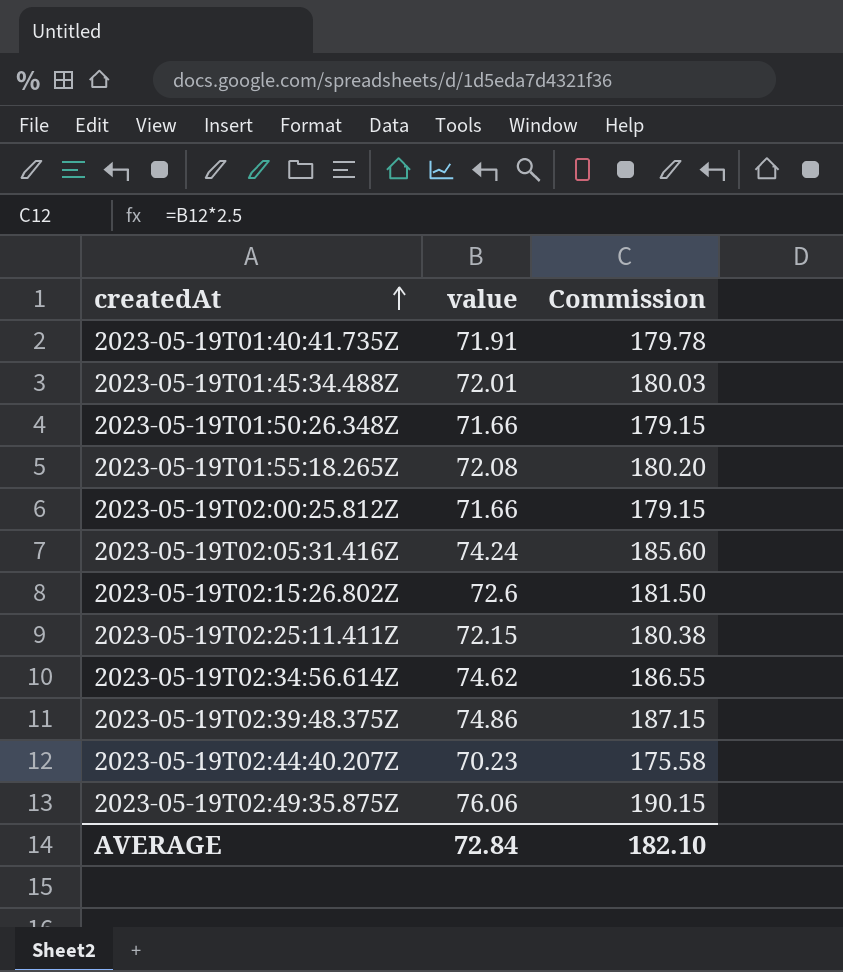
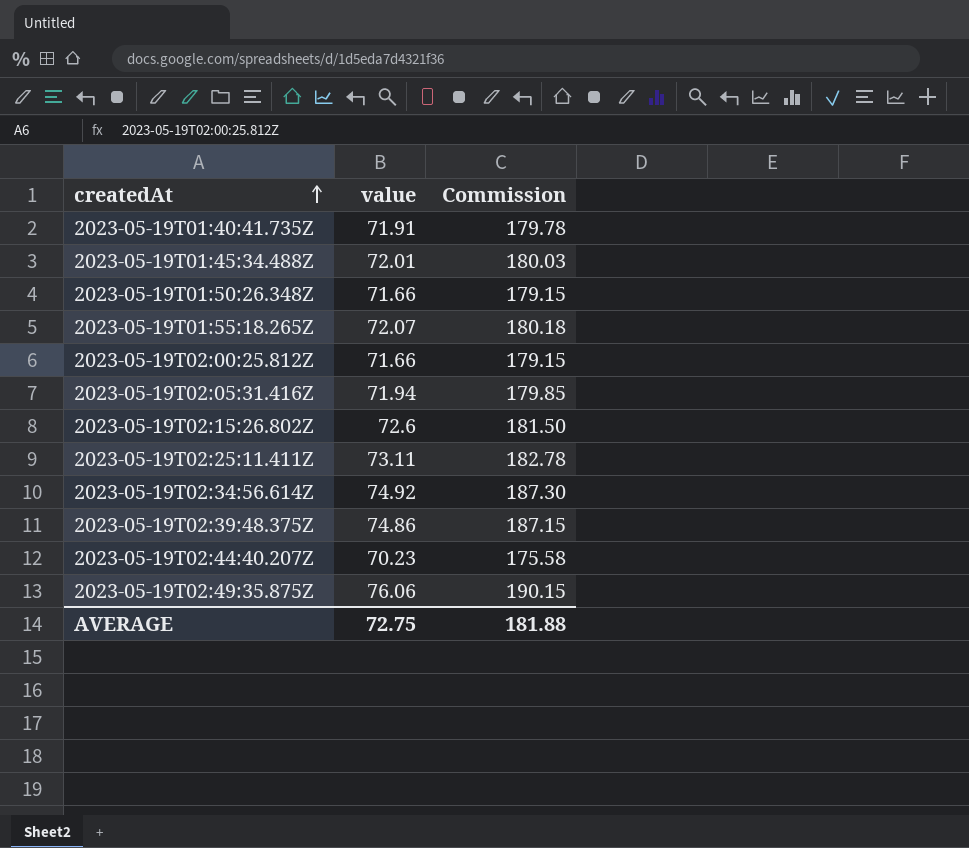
2023-05-19T01:55:18.265Z | value: 72.08 -> 72.07
2023-05-19T01:55:18.265Z | Commission: 180.20 -> 180.18
2023-05-19T02:05:31.416Z | value: 74.24 -> 71.94
2023-05-19T02:05:31.416Z | Commission: 185.60 -> 179.85
2023-05-19T02:25:11.411Z | value: 72.15 -> 73.11
2023-05-19T02:25:11.411Z | Commission: 180.38 -> 182.78
2023-05-19T02:34:56.614Z | value: 74.62 -> 74.92
2023-05-19T02:34:56.614Z | Commission: 186.55 -> 187.30
AVERAGE | value: 72.84 -> 72.75
AVERAGE | Commission: 182.10 -> 181.88

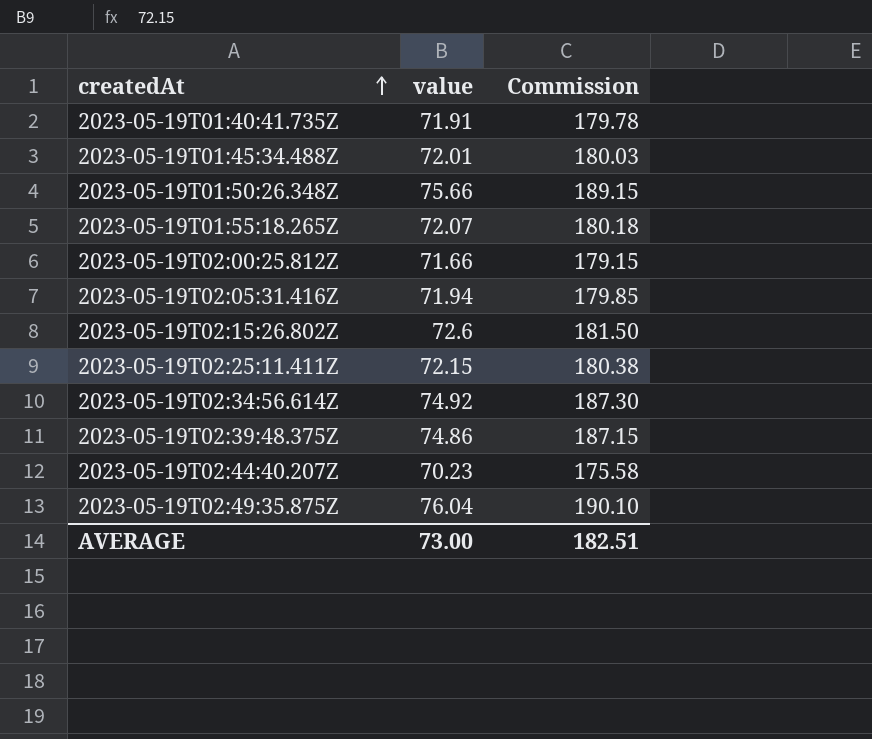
2023-05-19T01:50:26.348Z | value: 71.66 -> 75.66
2023-05-19T01:50:26.348Z | Commission: 179.15 -> 189.15
2023-05-19T02:25:11.411Z | value: 73.11 -> 72.15
2023-05-19T02:25:11.411Z | Commission: 182.78 -> 180.38
2023-05-19T02:49:35.875Z | value: 76.06 -> 76.04
2023-05-19T02:49:35.875Z | Commission: 190.15 -> 190.10
AVERAGE | value: 72.75 -> 73.00
AVERAGE | Commission: 181.88 -> 182.51

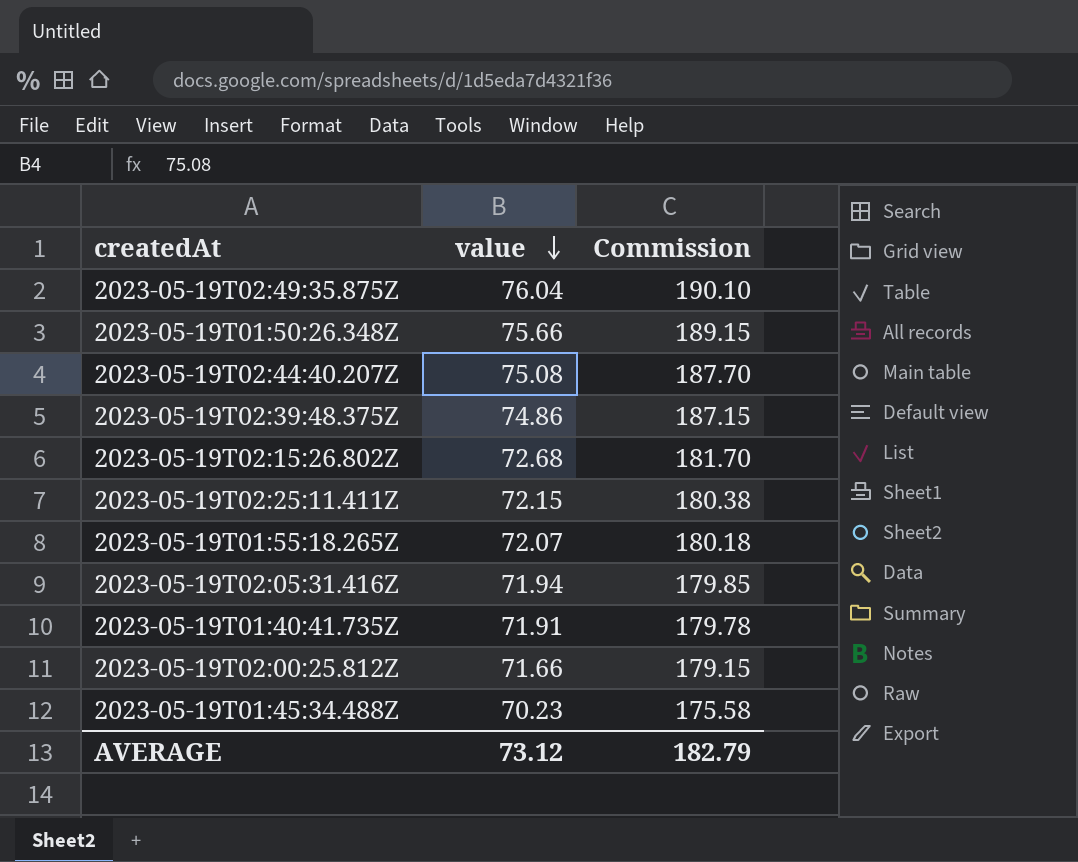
row order: createdAt ascending -> value descending
row 2023-05-19T02:34:56.614Z: 74.92 | 187.30 -> none
2023-05-19T02:44:40.207Z | value: 70.23 -> 75.08
2023-05-19T02:44:40.207Z | Commission: 175.58 -> 187.70
2023-05-19T02:15:26.802Z | value: 72.6 -> 72.68
2023-05-19T02:15:26.802Z | Commission: 181.50 -> 181.70
2023-05-19T01:45:34.488Z | value: 72.01 -> 70.23
2023-05-19T01:45:34.488Z | Commission: 180.03 -> 175.58
AVERAGE | value: 73.00 -> 73.12
AVERAGE | Commission: 182.51 -> 182.79

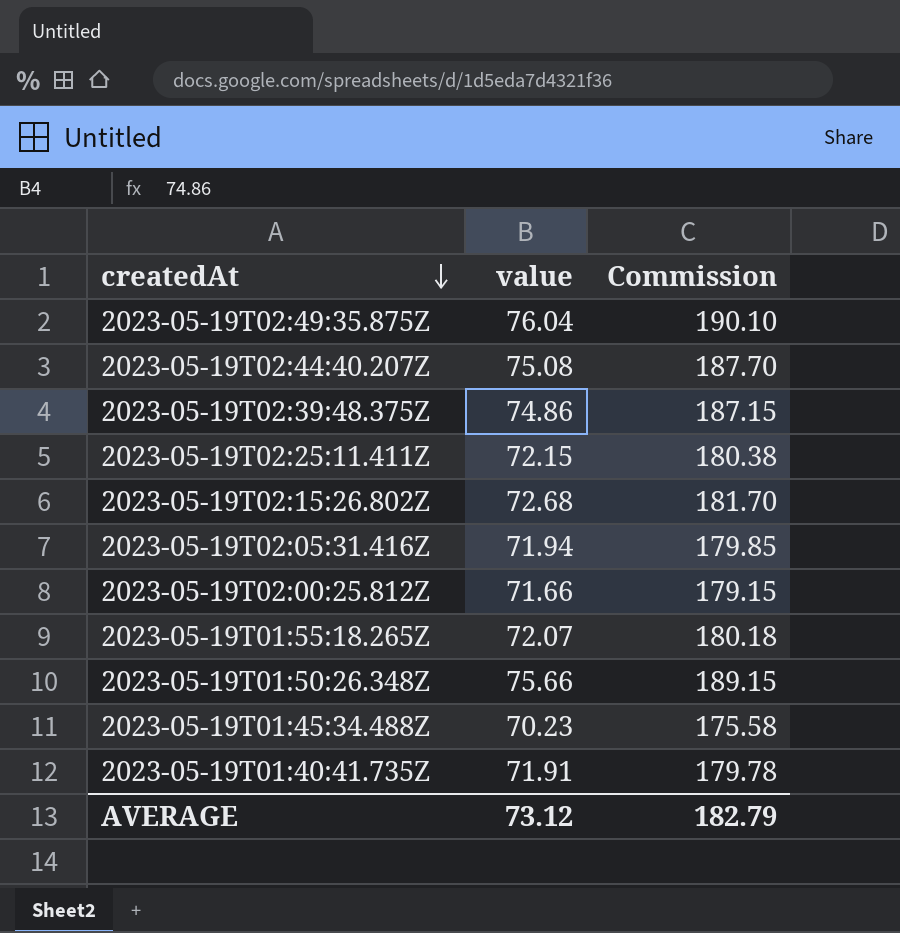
row order: value descending -> createdAt descending

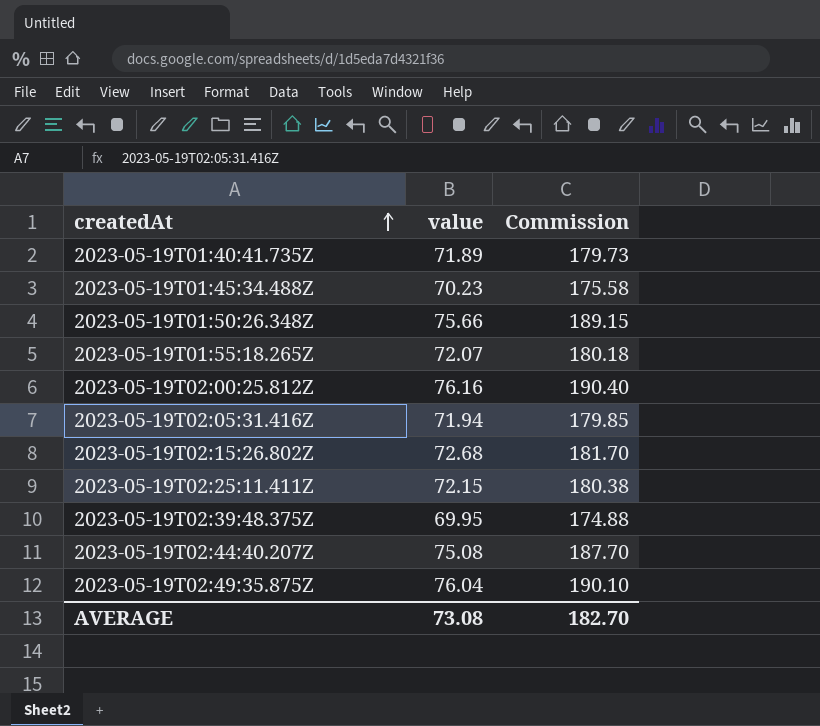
row order: createdAt descending -> createdAt ascending
2023-05-19T01:40:41.735Z | value: 71.91 -> 71.89
2023-05-19T01:40:41.735Z | Commission: 179.78 -> 179.73
2023-05-19T02:00:25.812Z | value: 71.66 -> 76.16
2023-05-19T02:00:25.812Z | Commission: 179.15 -> 190.40
2023-05-19T02:39:48.375Z | value: 74.86 -> 69.95
2023-05-19T02:39:48.375Z | Commission: 187.15 -> 174.88
AVERAGE | value: 73.12 -> 73.08
AVERAGE | Commission: 182.79 -> 182.70

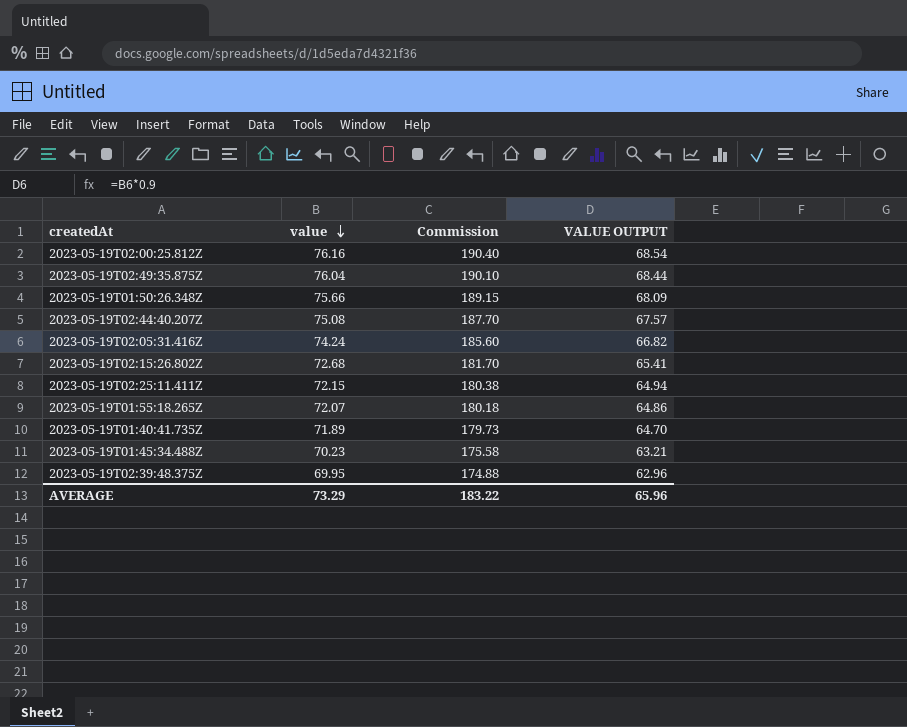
row order: createdAt ascending -> value descending
column VALUE OUTPUT | formula: none -> [value] * 0.9
2023-05-19T02:05:31.416Z | value: 71.94 -> 74.24
2023-05-19T02:05:31.416Z | Commission: 179.85 -> 185.60
AVERAGE | value: 73.08 -> 73.29
AVERAGE | Commission: 182.70 -> 183.22

